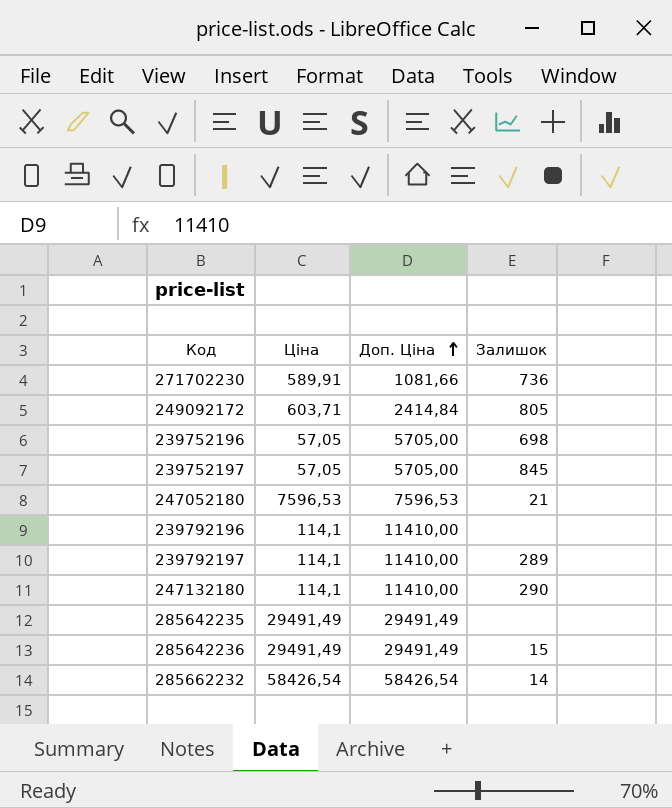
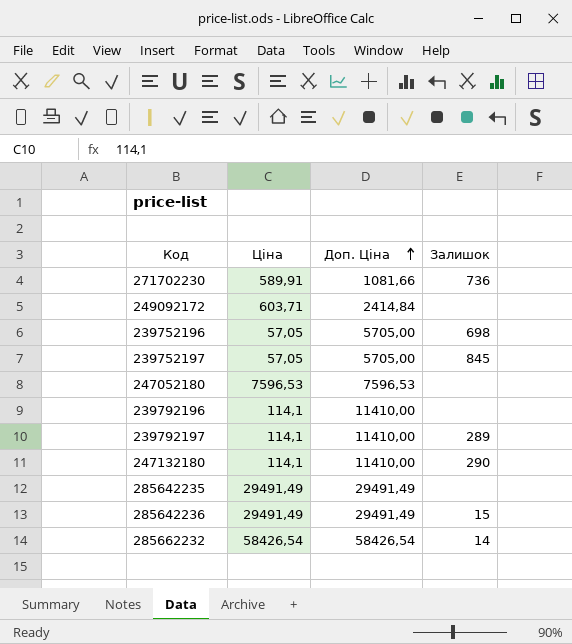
249092172 | Залишок: 805 -> none
247052180 | Залишок: 21 -> none

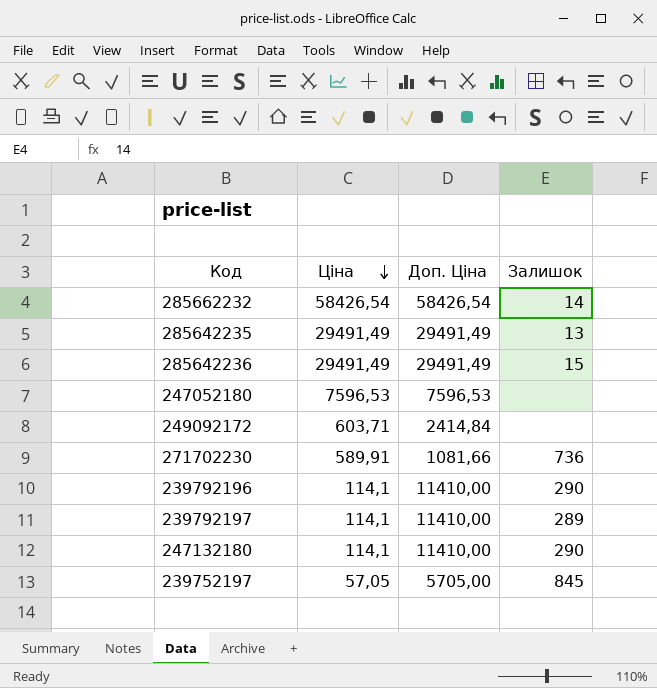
row order: Доп. Ціна ascending -> Ціна descending
row 239752196: 57,05 | 5705,00 | 698 -> none
285642235 | Залишок: none -> 13
239792196 | Залишок: none -> 290

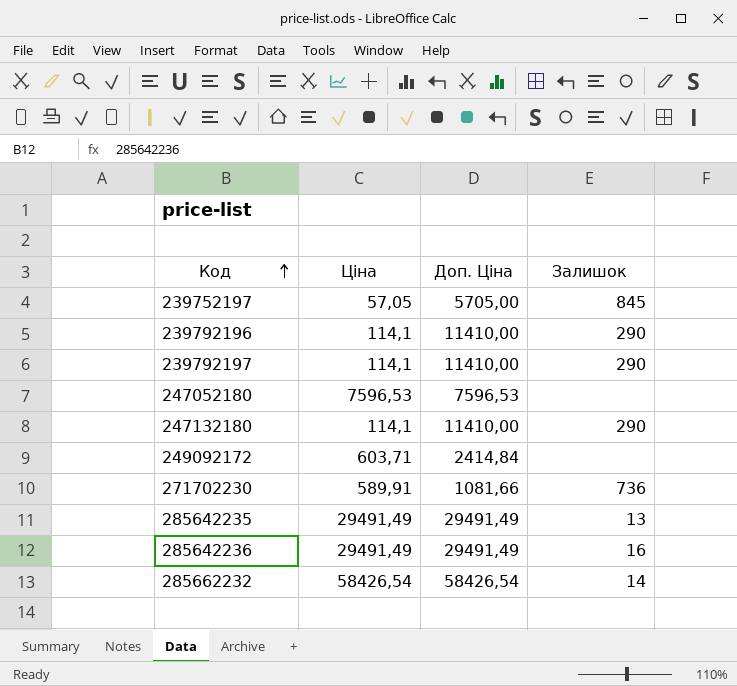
row order: Ціна descending -> Код ascending
239792197 | Залишок: 289 -> 290
285642236 | Залишок: 15 -> 16

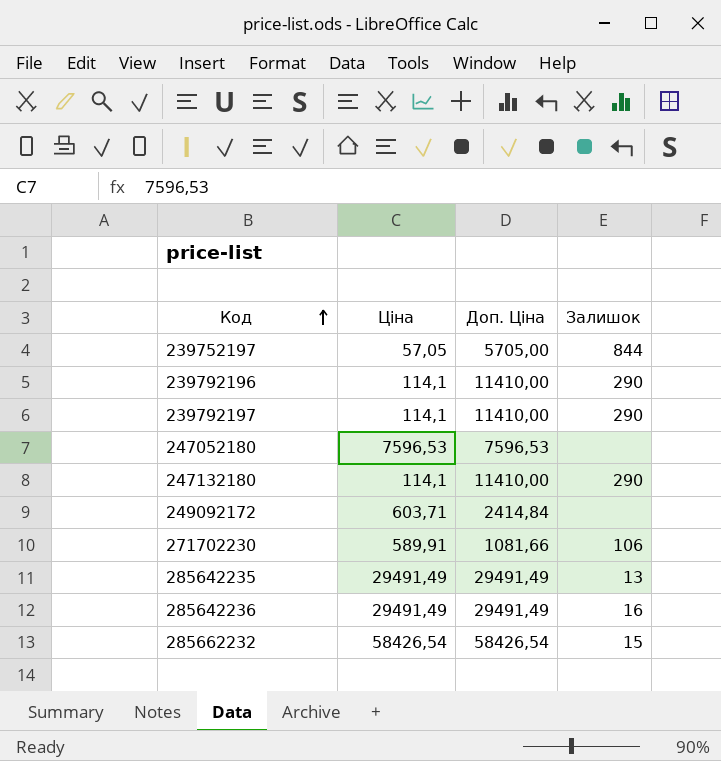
239752197 | Залишок: 845 -> 844
271702230 | Залишок: 736 -> 106
285662232 | Залишок: 14 -> 15

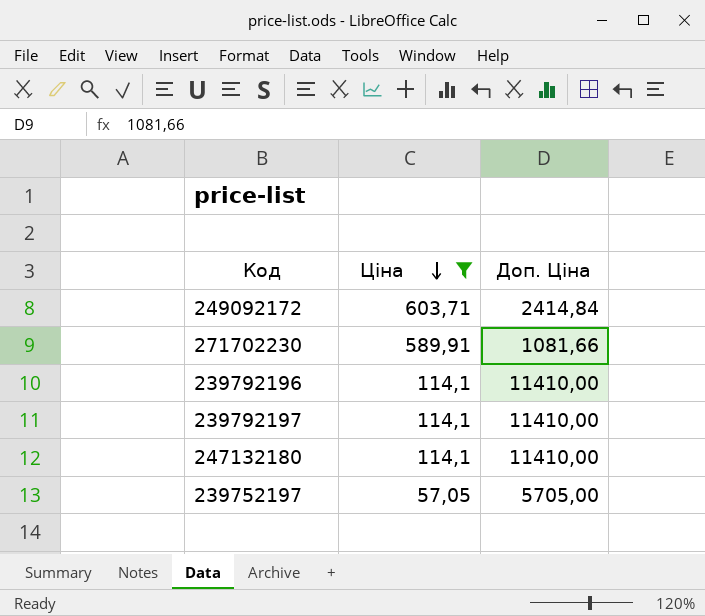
filter: none -> Ціна <= 603,71
row order: Код ascending -> Ціна descending
column Залишок | position: 4 -> none

